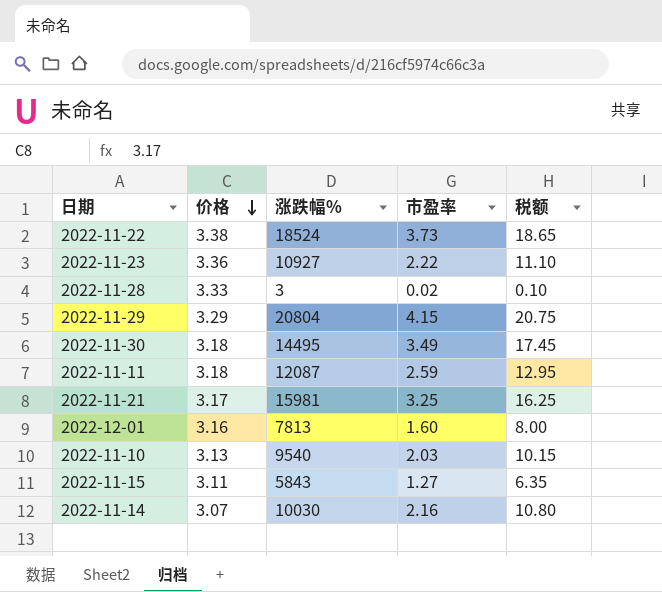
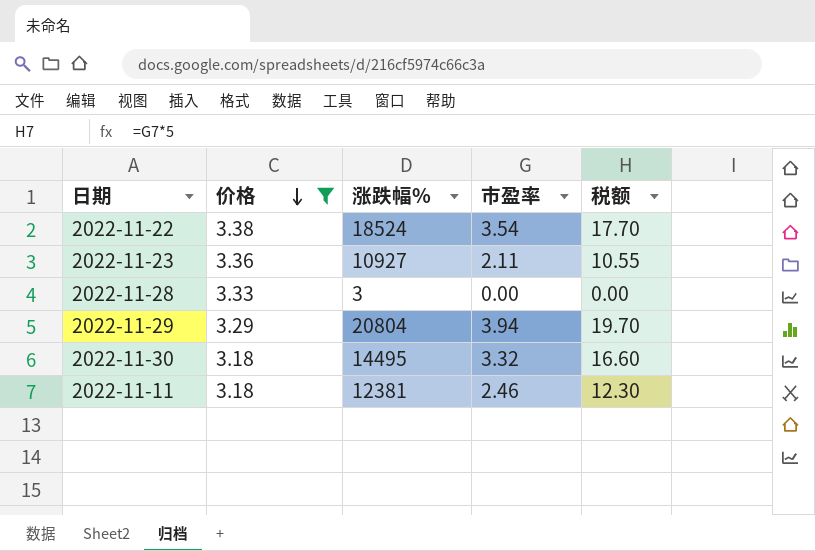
filter: none -> 价格 >= 3.18
2022-11-22 | 市盈率: 3.73 -> 3.54
2022-11-22 | 税额: 18.65 -> 17.70
2022-11-23 | 市盈率: 2.22 -> 2.11
2022-11-23 | 税额: 11.10 -> 10.55
2022-11-28 | 市盈率: 0.02 -> 0.00
2022-11-28 | 税额: 0.10 -> 0.00
2022-11-29 | 市盈率: 4.15 -> 3.94
2022-11-29 | 税额: 20.75 -> 19.70
2022-11-30 | 市盈率: 3.49 -> 3.32
2022-11-30 | 税额: 17.45 -> 16.60
2022-11-11 | 涨跌幅%: 12087 -> 12381
2022-11-11 | 市盈率: 2.59 -> 2.46
2022-11-11 | 税额: 12.95 -> 12.30

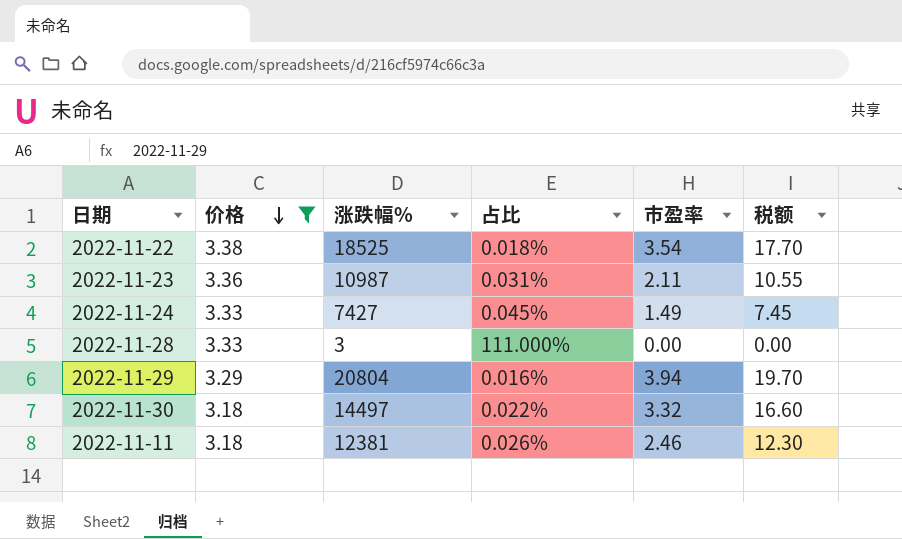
column 占比 | formula: none -> [价格] / [涨跌幅%]
2022-11-22 | 涨跌幅%: 18524 -> 18525
2022-11-23 | 涨跌幅%: 10927 -> 10987
row 2022-11-24: none -> 3.33 | 7427 | 0.045% | 1.49 | 7.45
2022-11-30 | 涨跌幅%: 14495 -> 14497

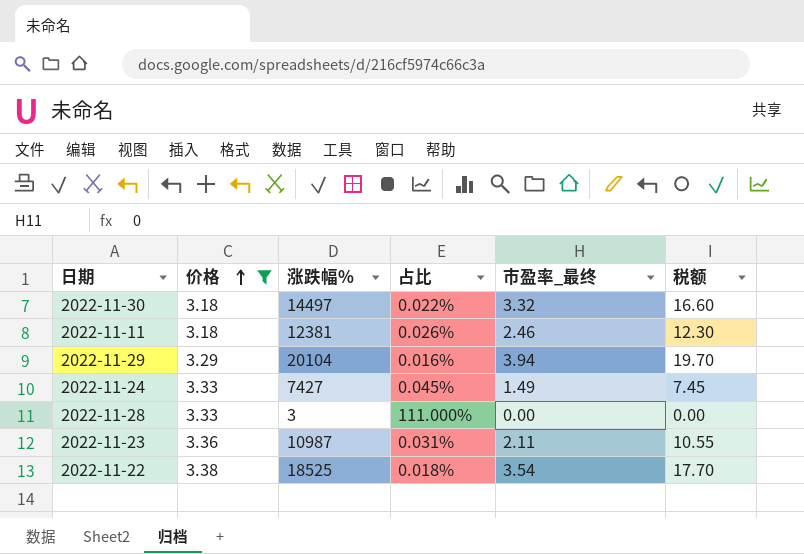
row order: 价格 descending -> 价格 ascending
column name: 市盈率 -> 市盈率_最终
2022-11-29 | 涨跌幅%: 20804 -> 20104

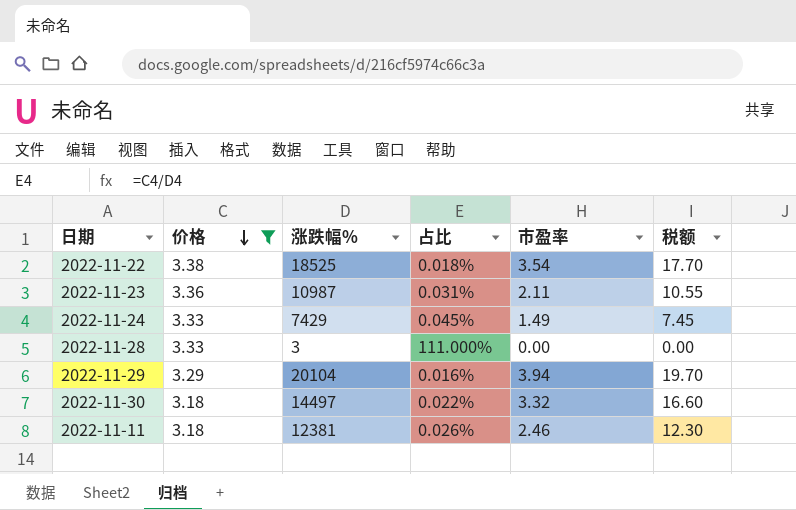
row order: 价格 ascending -> 价格 descending
column name: 市盈率_最终 -> 市盈率
2022-11-24 | 涨跌幅%: 7427 -> 7429

